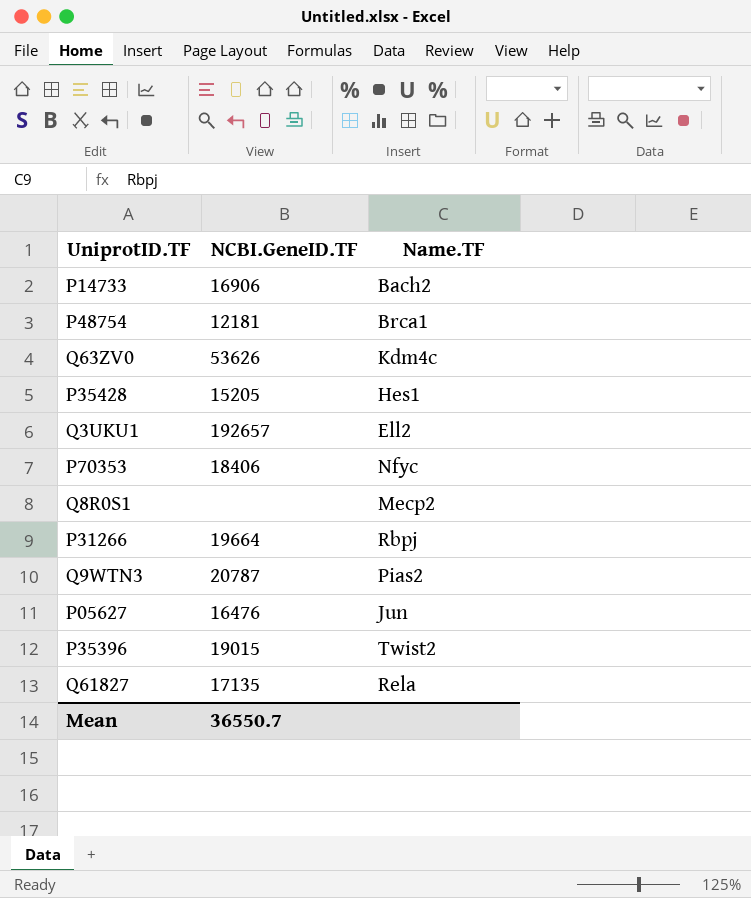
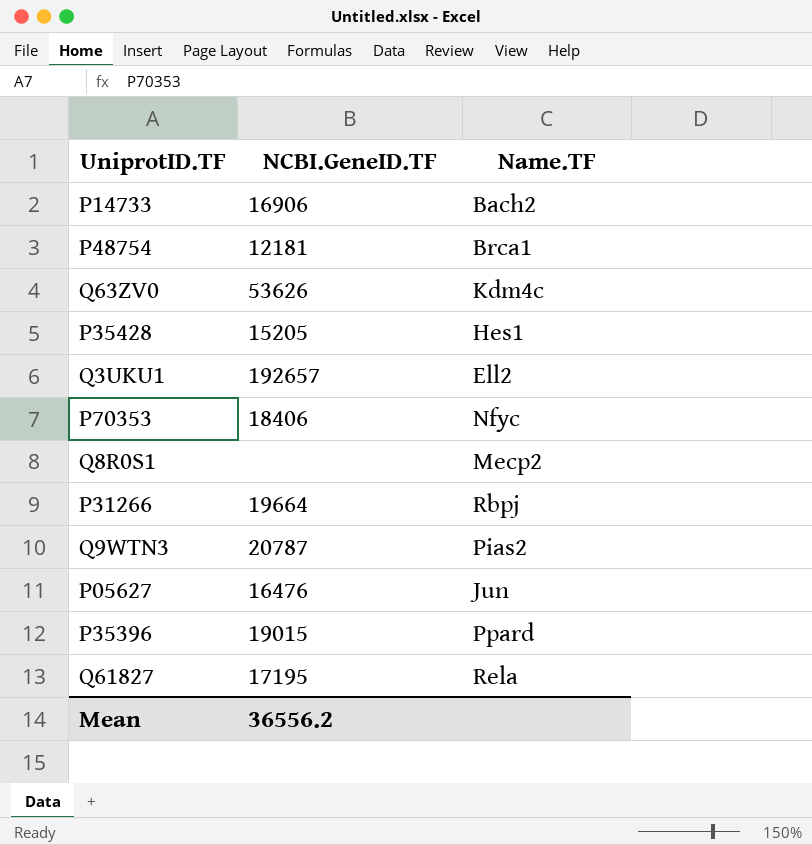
P35396 | Name.TF: Twist2 -> Ppard
Q61827 | NCBI.GeneID.TF: 17135 -> 17195
Mean | NCBI.GeneID.TF: 36550.7 -> 36556.2

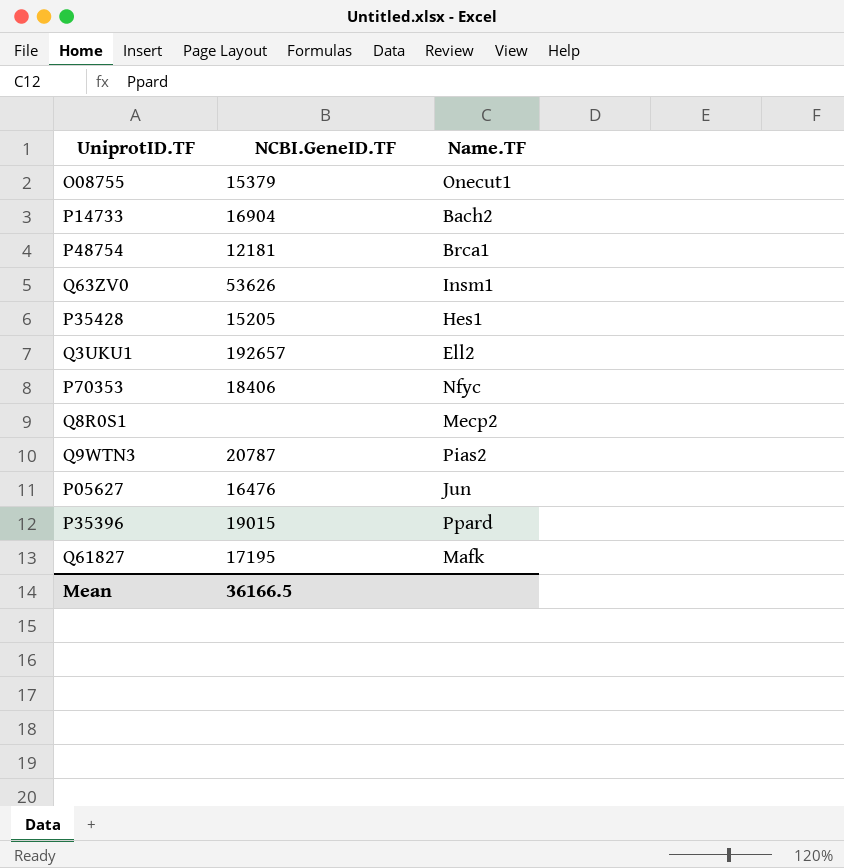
row P31266: 19664 | Rbpj -> none
row O08755: none -> 15379 | Onecut1
P14733 | NCBI.GeneID.TF: 16906 -> 16904
Q63ZV0 | Name.TF: Kdm4c -> Insm1
Q61827 | Name.TF: Rela -> Mafk
Mean | NCBI.GeneID.TF: 36556.2 -> 36166.5

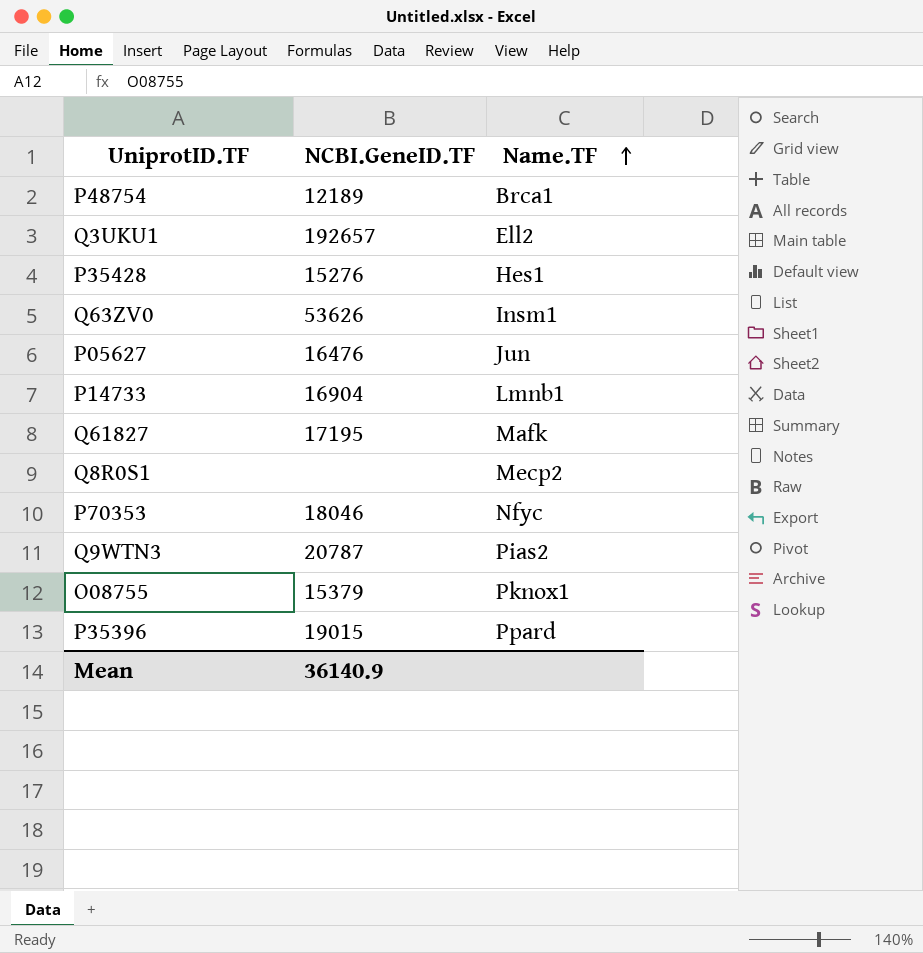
row order: none -> Name.TF ascending
P48754 | NCBI.GeneID.TF: 12181 -> 12189
P35428 | NCBI.GeneID.TF: 15205 -> 15276
P14733 | Name.TF: Bach2 -> Lmnb1
P70353 | NCBI.GeneID.TF: 18406 -> 18046
O08755 | Name.TF: Onecut1 -> Pknox1
Mean | NCBI.GeneID.TF: 36166.5 -> 36140.9

